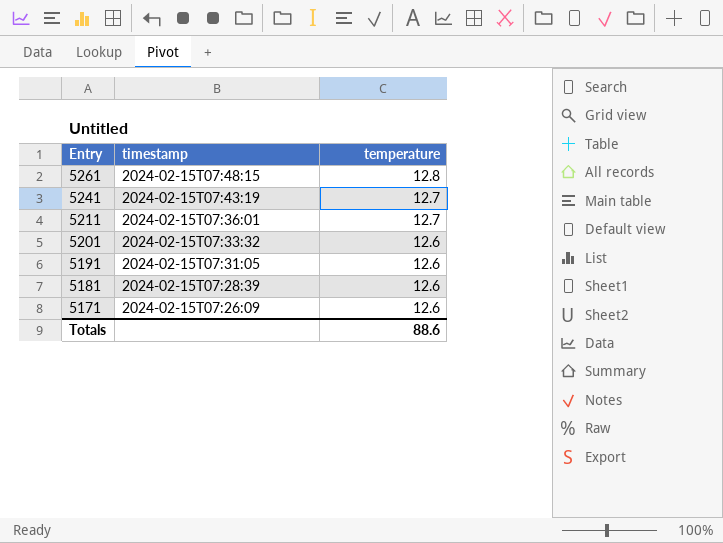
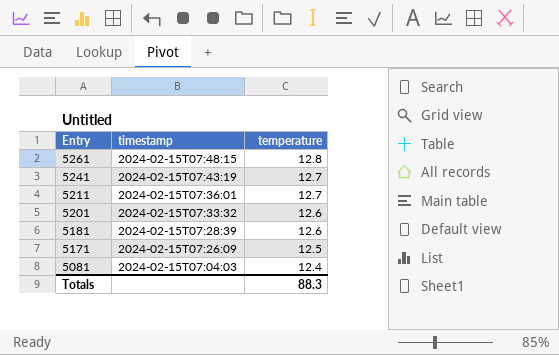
row 5191: 2024-02-15T07:31:05 | 12.6 -> none
5171 | temperature: 12.6 -> 12.5
row 5081: none -> 2024-02-15T07:04:03 | 12.4
Totals | temperature: 88.6 -> 88.3

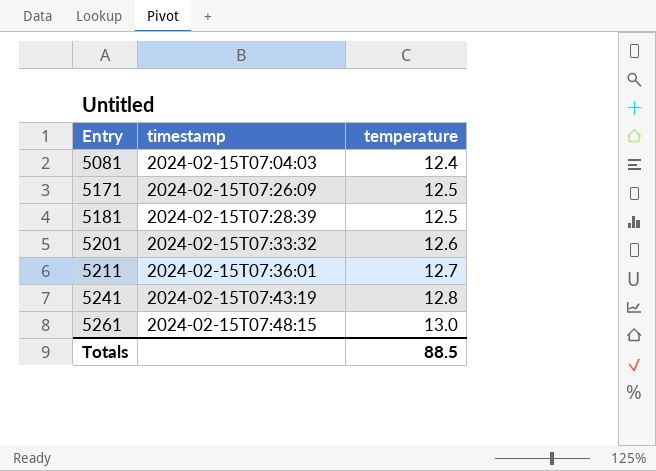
row order: Entry descending -> Entry ascending
5181 | temperature: 12.6 -> 12.5
5241 | temperature: 12.7 -> 12.8
5261 | temperature: 12.8 -> 13.0
Totals | temperature: 88.3 -> 88.5

